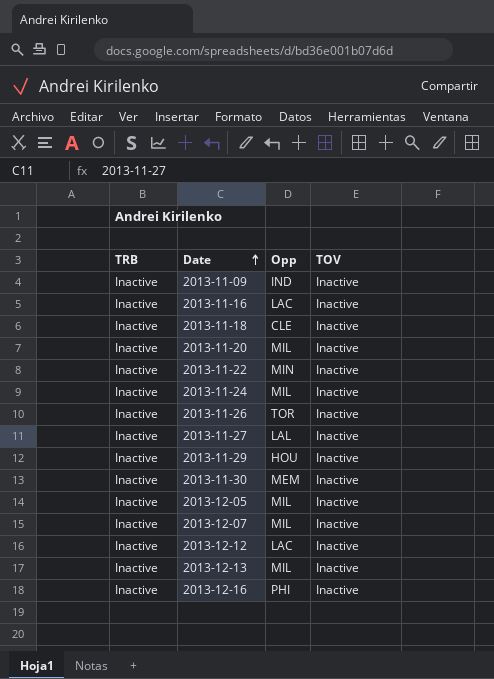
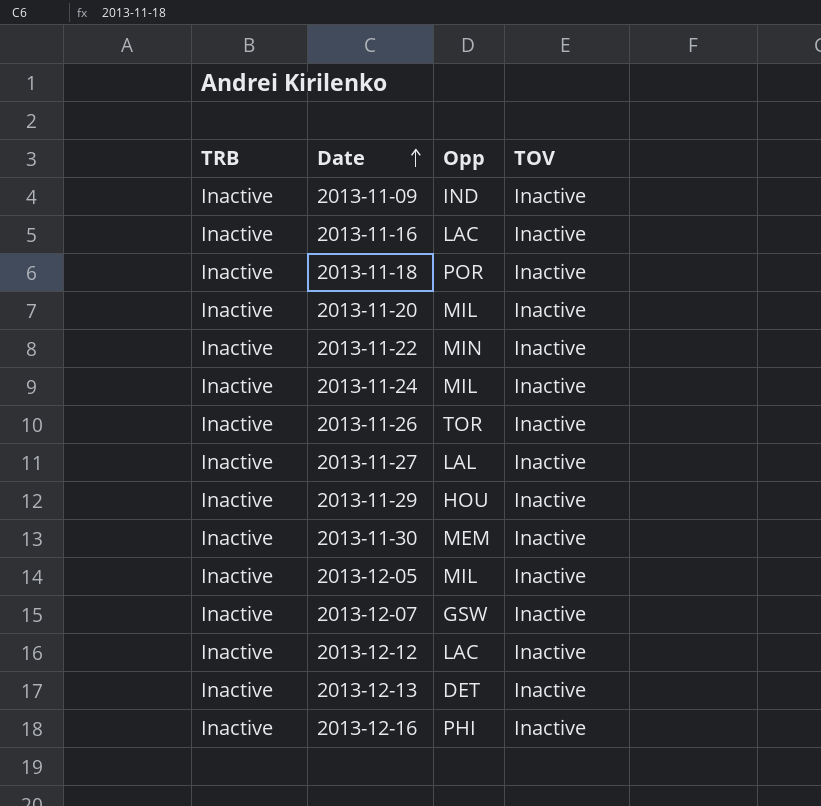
2013-11-18 | Opp: CLE -> POR
2013-12-07 | Opp: MIL -> GSW
2013-12-13 | Opp: MIL -> DET

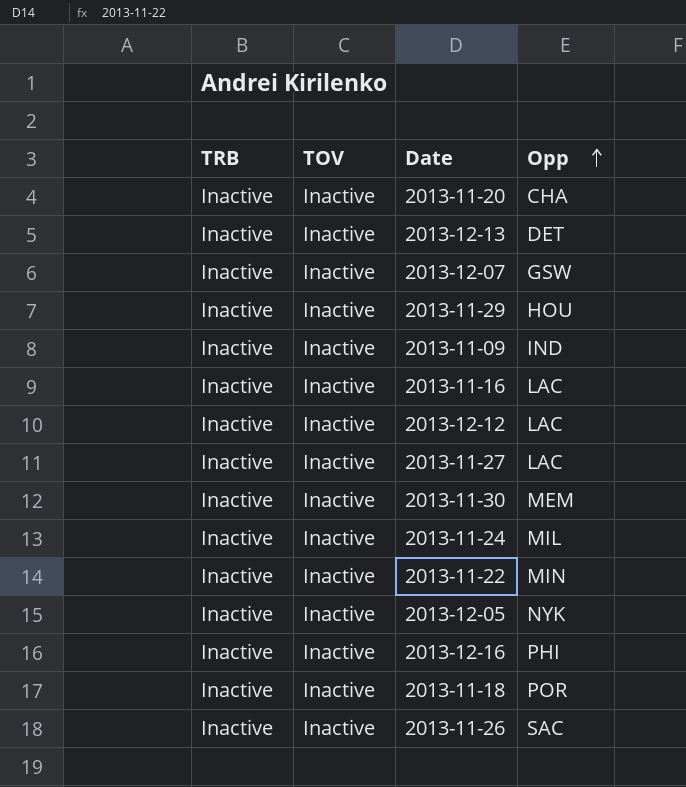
row order: Date ascending -> Opp ascending
column TOV | position: 4 -> 2
2013-11-20 | Opp: MIL -> CHA
2013-11-27 | Opp: LAL -> LAC
2013-12-05 | Opp: MIL -> NYK
2013-11-26 | Opp: TOR -> SAC

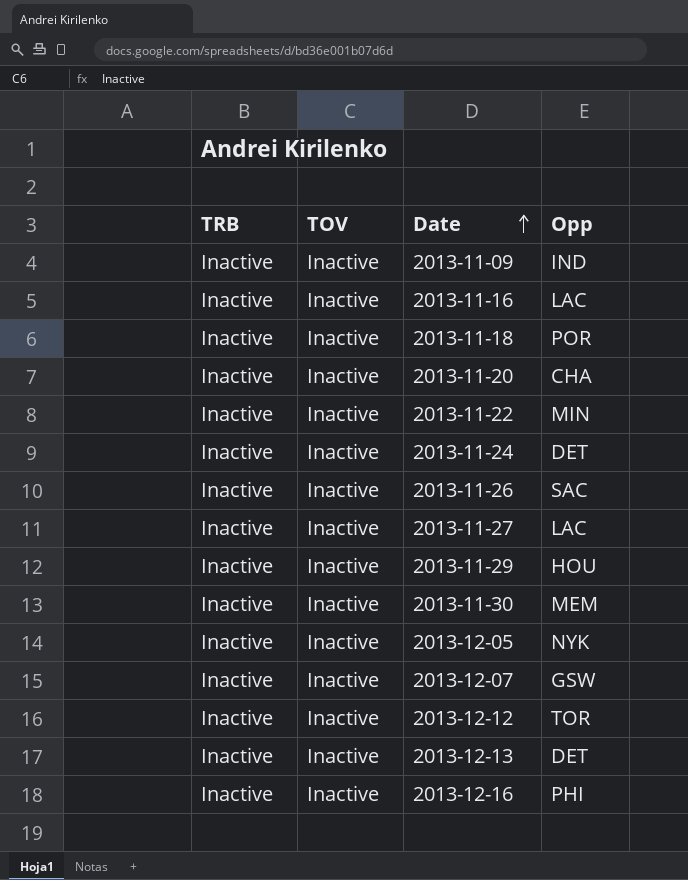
row order: Opp ascending -> Date ascending
2013-11-24 | Opp: MIL -> DET
2013-12-12 | Opp: LAC -> TOR

